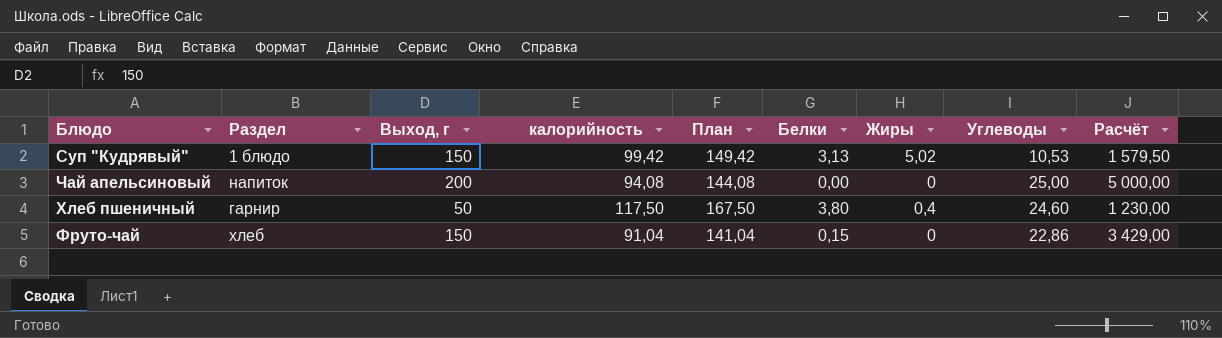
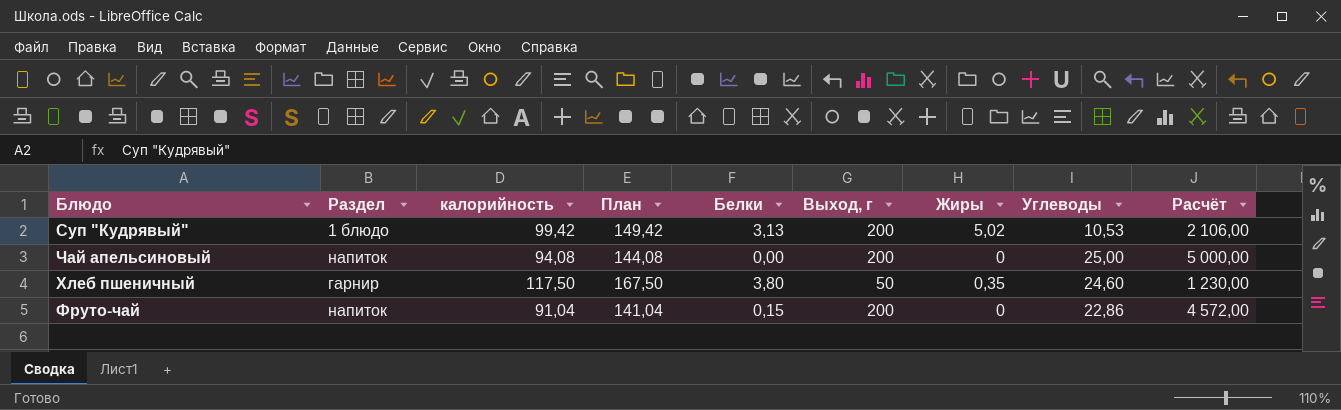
column Выход, г | position: 3 -> 6
Суп "Кудрявый" | Выход, г: 150 -> 200
Суп "Кудрявый" | Расчёт: 1 579,50 -> 2 106,00
Хлеб пшеничный | Жиры: 0,4 -> 0,35
Фруто-чай | Раздел: хлеб -> напиток
Фруто-чай | Выход, г: 150 -> 200
Фруто-чай | Расчёт: 3 429,00 -> 4 572,00

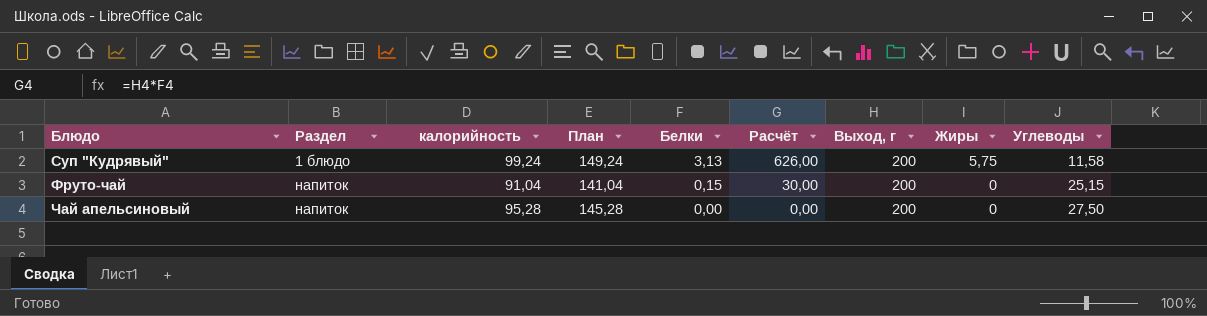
row order: none -> Блюдо ascending
column Расчёт | formula: [Выход, г] * [Углеводы] -> [Белки] * [Выход, г]
column Расчёт | position: 9 -> 6
row Хлеб пшеничный: гарнир | 117,50 | 167,50 | 3,80 | 50 | 0,35 | 24,60 | 1 230,00 -> none
Суп "Кудрявый" | калорийность: 99,42 -> 99,24
Суп "Кудрявый" | План: 149,42 -> 149,24
Суп "Кудрявый" | Жиры: 5,02 -> 5,75
Суп "Кудрявый" | Углеводы: 10,53 -> 11,58
Фруто-чай | Углеводы: 22,86 -> 25,15
Чай апельсиновый | калорийность: 94,08 -> 95,28
Чай апельсиновый | План: 144,08 -> 145,28
Чай апельсиновый | Углеводы: 25,00 -> 27,50

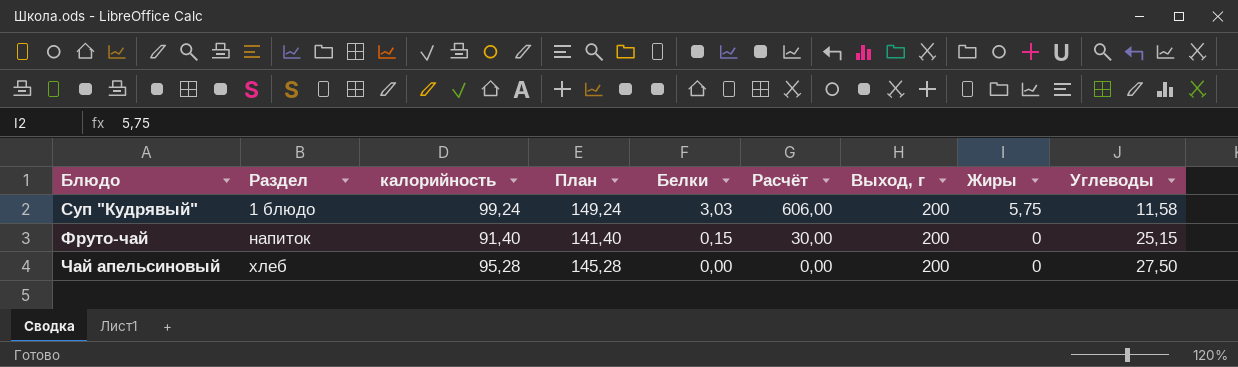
Суп "Кудрявый" | Белки: 3,13 -> 3,03
Суп "Кудрявый" | Расчёт: 626,00 -> 606,00
Фруто-чай | калорийность: 91,04 -> 91,40
Фруто-чай | План: 141,04 -> 141,40
Чай апельсиновый | Раздел: напиток -> хлеб

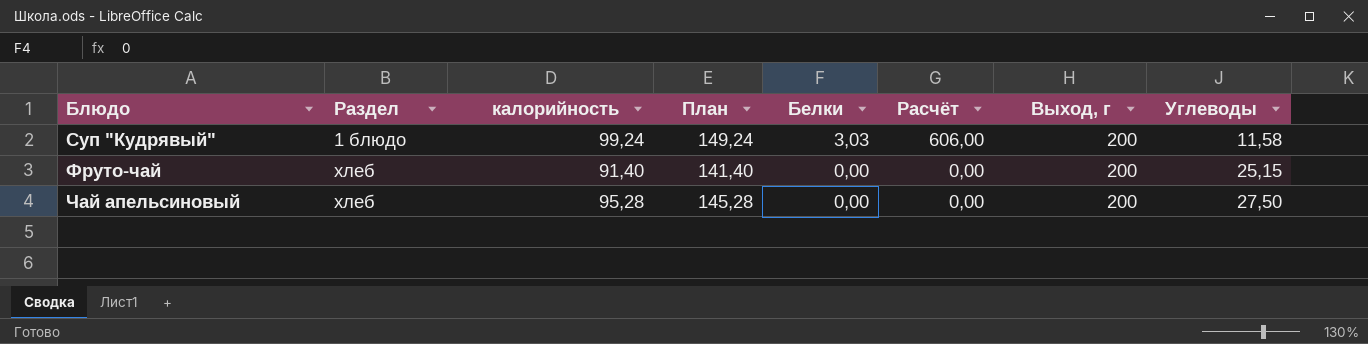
column Жиры | position: 8 -> none
Фруто-чай | Раздел: напиток -> хлеб
Фруто-чай | Белки: 0,15 -> 0,00
Фруто-чай | Расчёт: 30,00 -> 0,00

